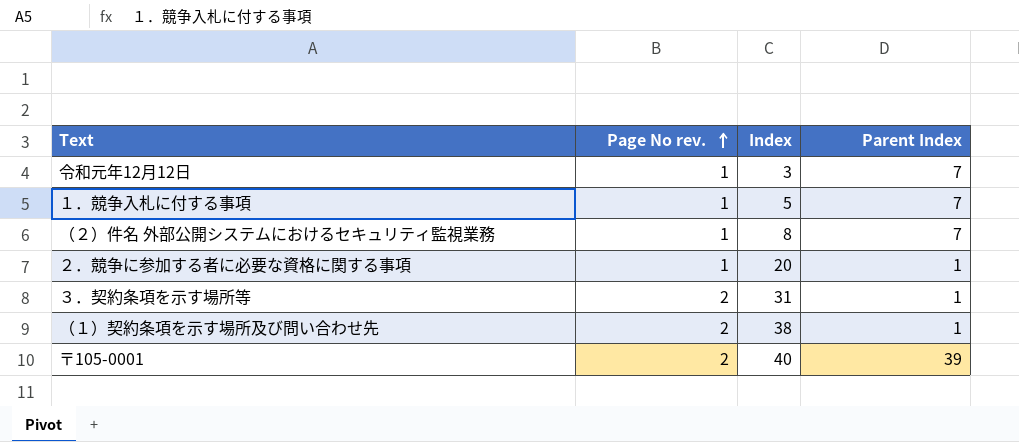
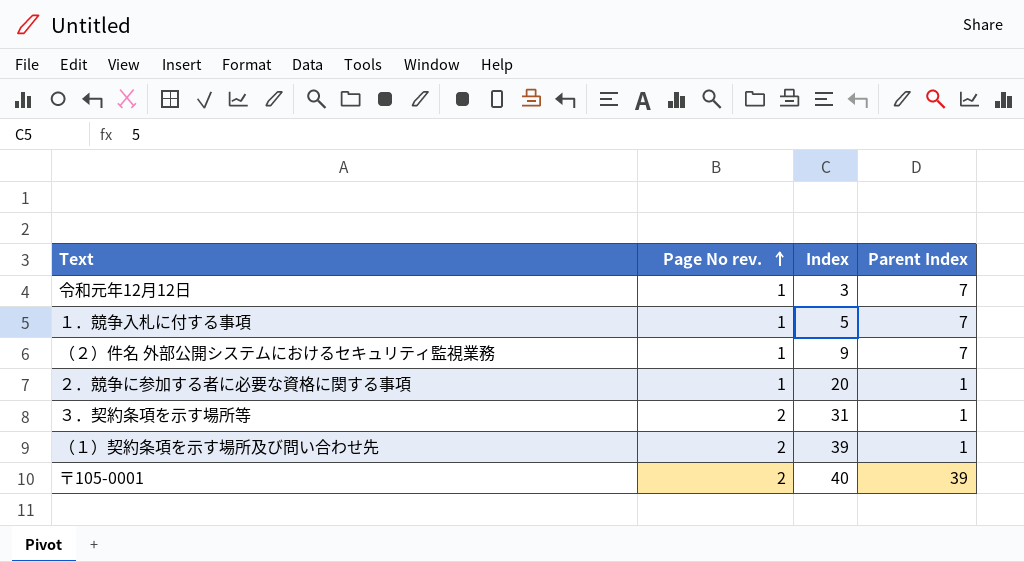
（２）件名 外部公開システムにおけるセキュリティ監視業務 | Index: 8 -> 9
（１）契約条項を示す場所及び問い合わせ先 | Index: 38 -> 39

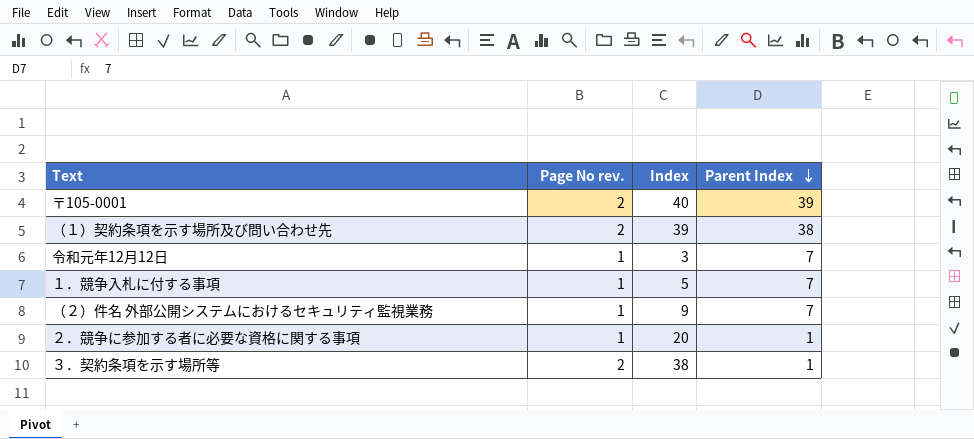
row order: Page No rev. ascending -> Parent Index descending
（１）契約条項を示す場所及び問い合わせ先 | Parent Index: 1 -> 38
３．契約条項を示す場所等 | Index: 31 -> 38

